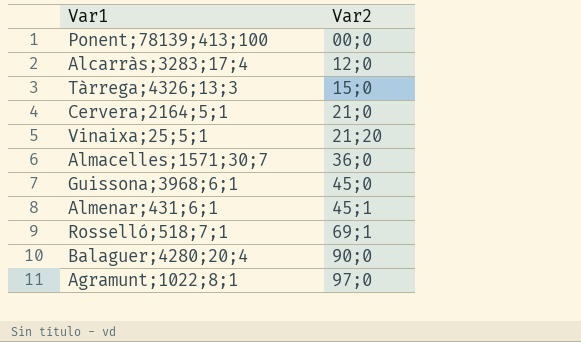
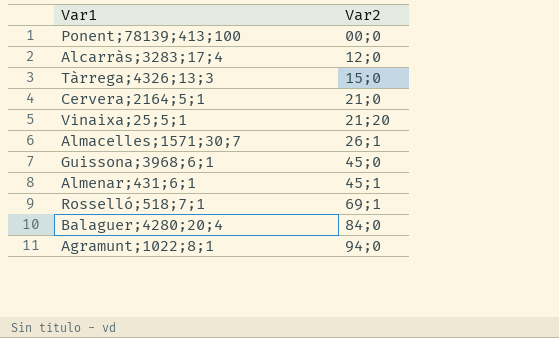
Almacelles;1571;30;7 | Var2: 36;0 -> 26;1
Balaguer;4280;20;4 | Var2: 90;0 -> 84;0
Agramunt;1022;8;1 | Var2: 97;0 -> 94;0

